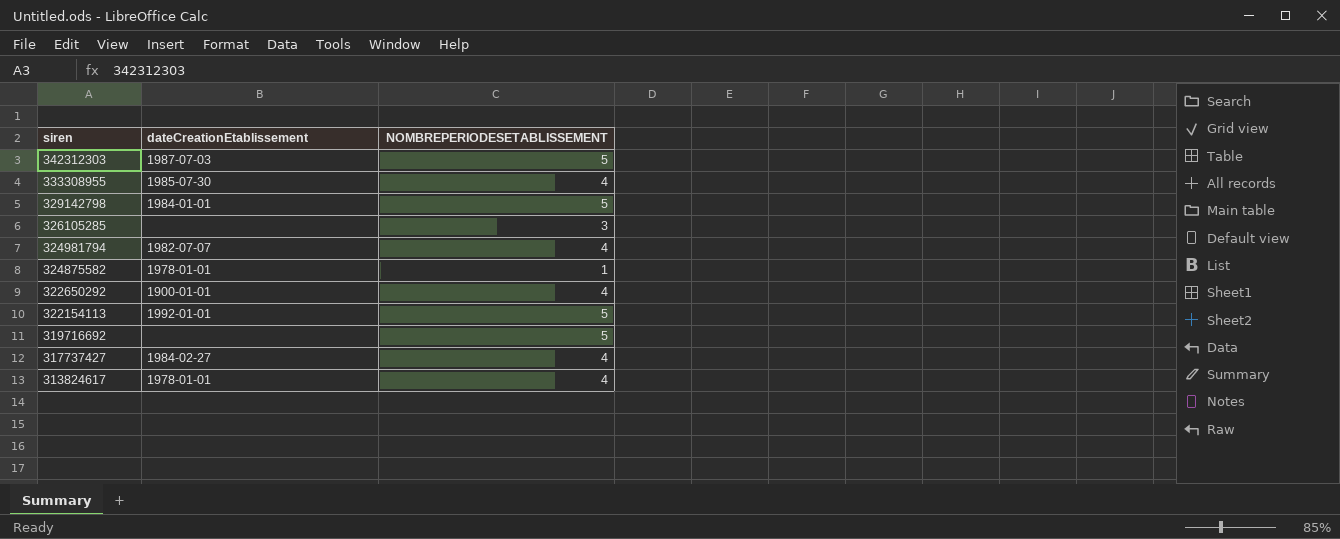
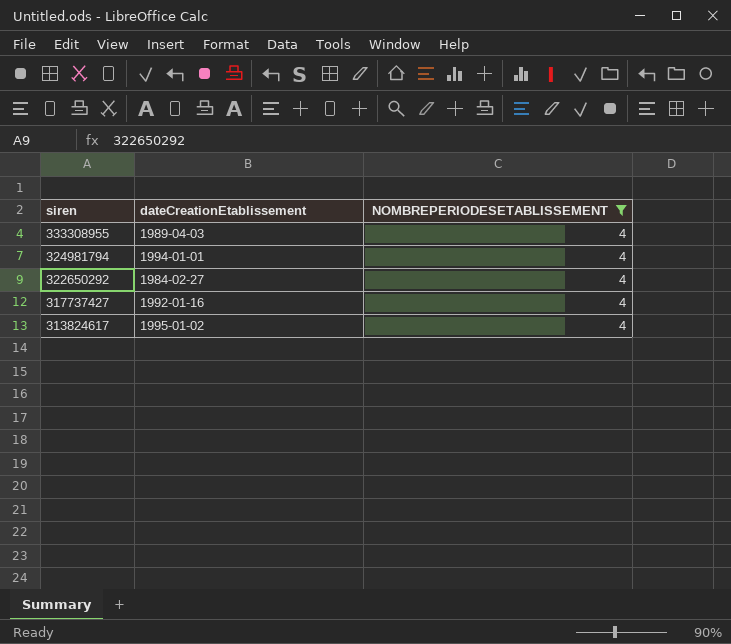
filter: none -> NOMBREPERIODESETABLISSEMENT = 4
333308955 | dateCreationEtablissement: 1985-07-30 -> 1989-04-03
324981794 | dateCreationEtablissement: 1982-07-07 -> 1994-01-01
322650292 | dateCreationEtablissement: 1900-01-01 -> 1984-02-27
317737427 | dateCreationEtablissement: 1984-02-27 -> 1992-01-16
313824617 | dateCreationEtablissement: 1978-01-01 -> 1995-01-02

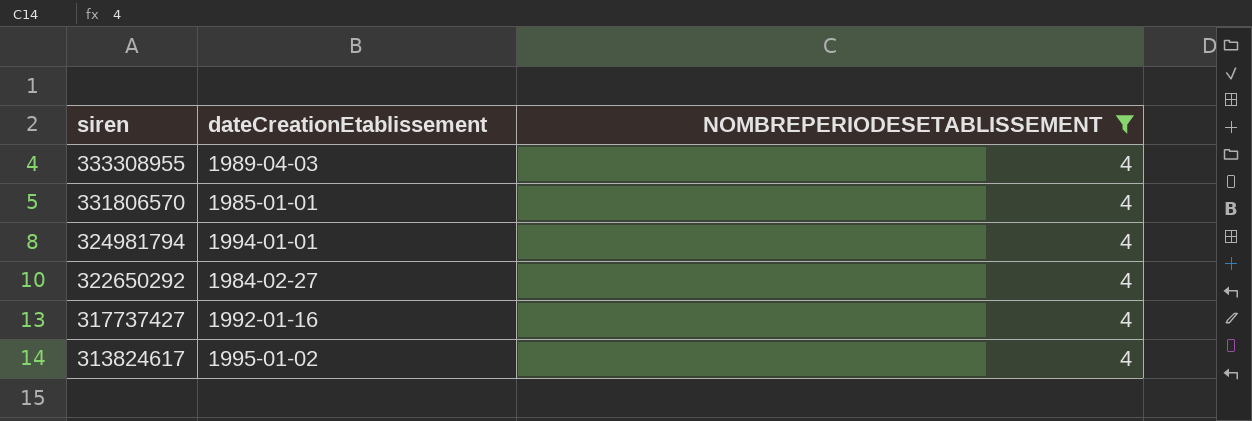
row 331806570: none -> 1985-01-01 | 4

